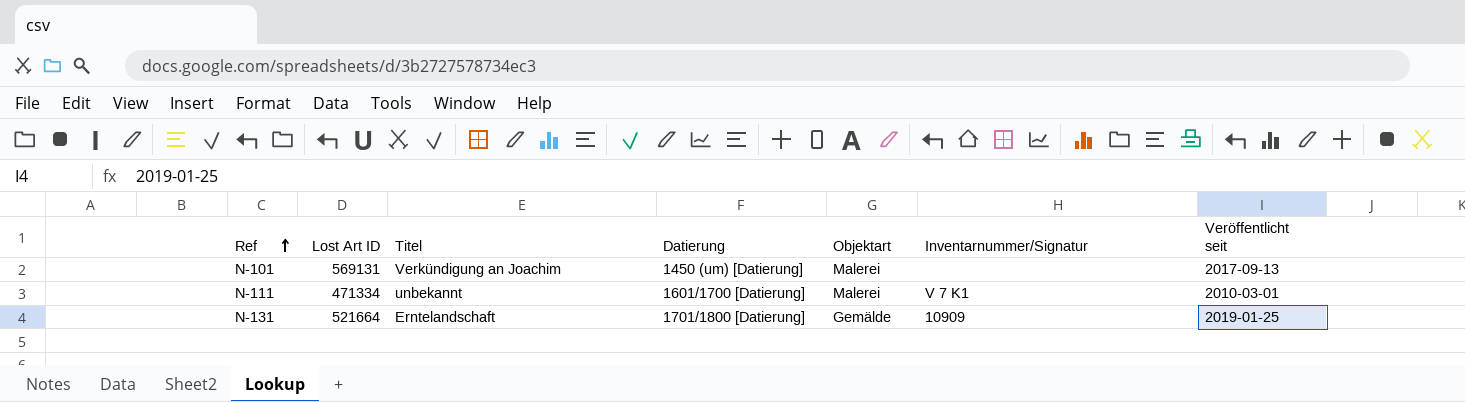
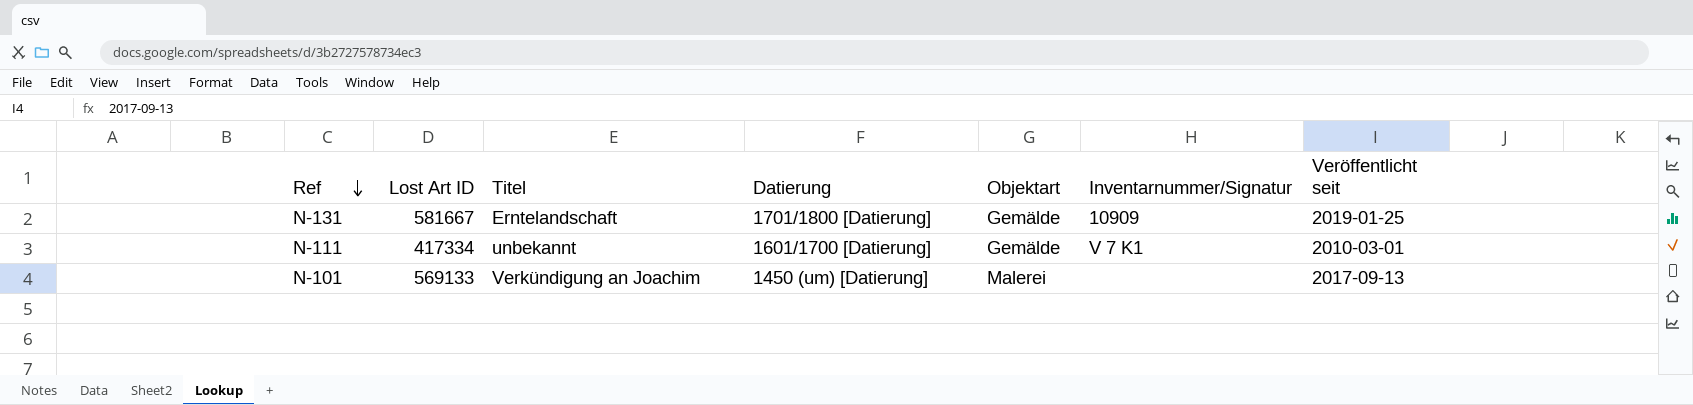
row order: Ref ascending -> Ref descending
N-131 | Lost Art ID: 521664 -> 581667
N-111 | Lost Art ID: 471334 -> 417334
N-111 | Objektart: Malerei -> Gemälde
N-101 | Lost Art ID: 569131 -> 569133

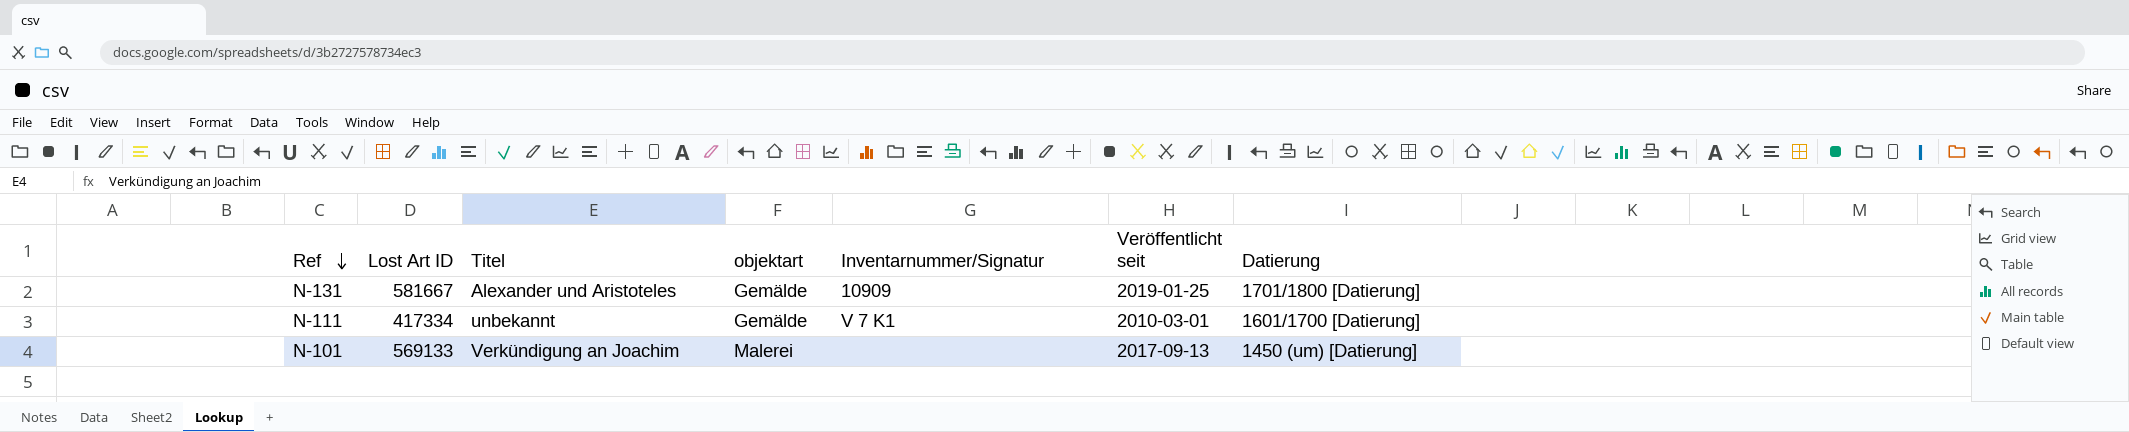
column name: Objektart -> objektart
column Datierung | position: 4 -> 7
N-131 | Titel: Erntelandschaft -> Alexander und Aristoteles

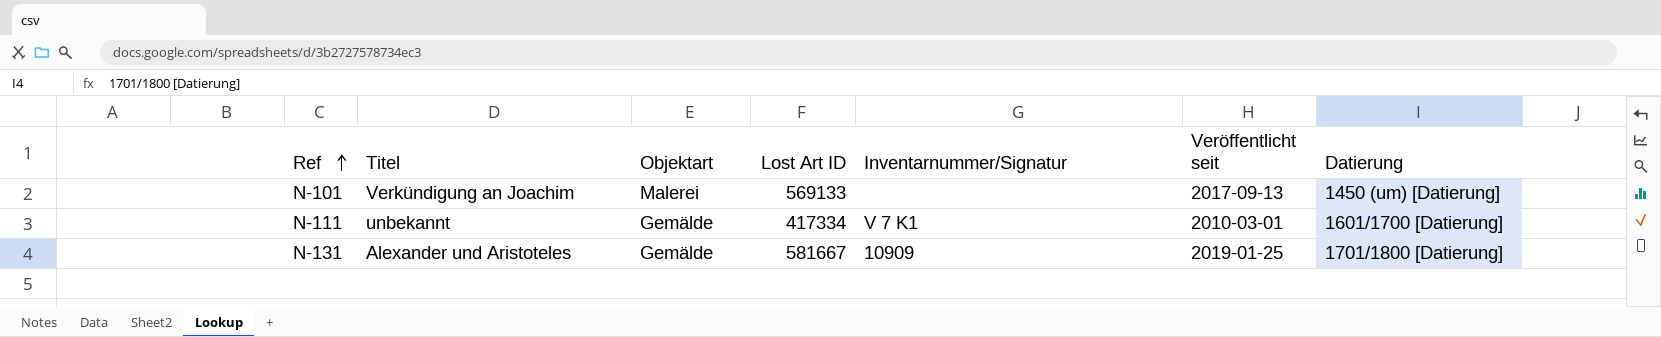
row order: Ref descending -> Ref ascending
column name: objektart -> Objektart
column Lost Art ID | position: 2 -> 4

